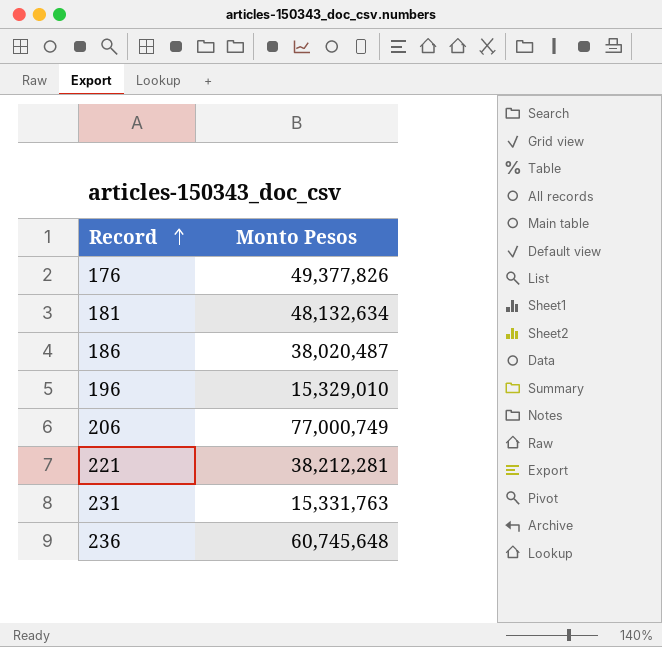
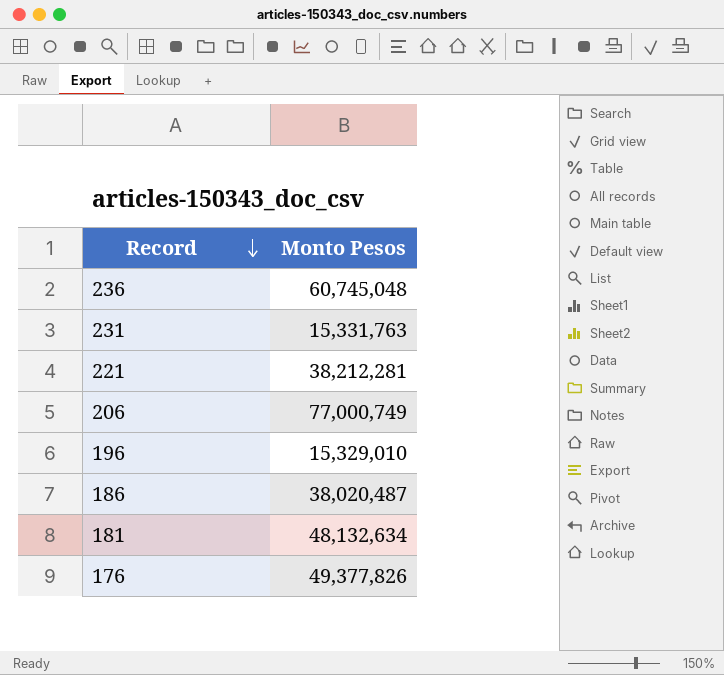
row order: Record ascending -> Record descending
236 | Monto Pesos: 60,745,648 -> 60,745,048

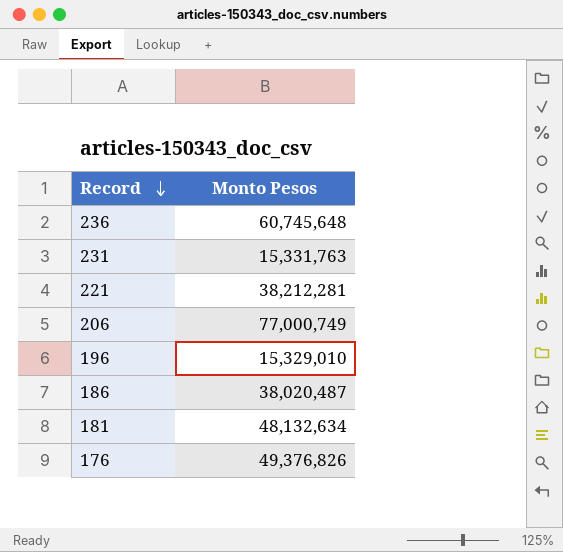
236 | Monto Pesos: 60,745,048 -> 60,745,648
176 | Monto Pesos: 49,377,826 -> 49,376,826

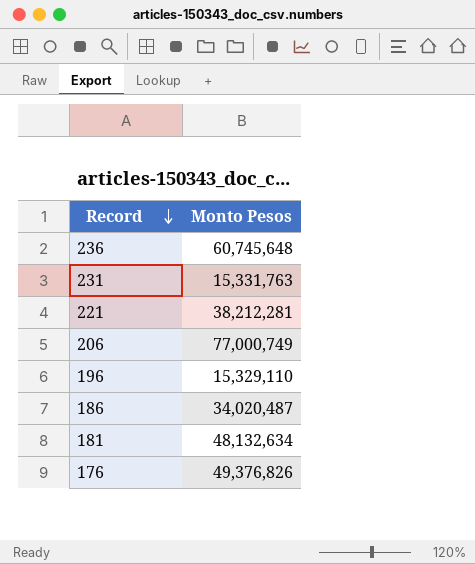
196 | Monto Pesos: 15,329,010 -> 15,329,110
186 | Monto Pesos: 38,020,487 -> 34,020,487

